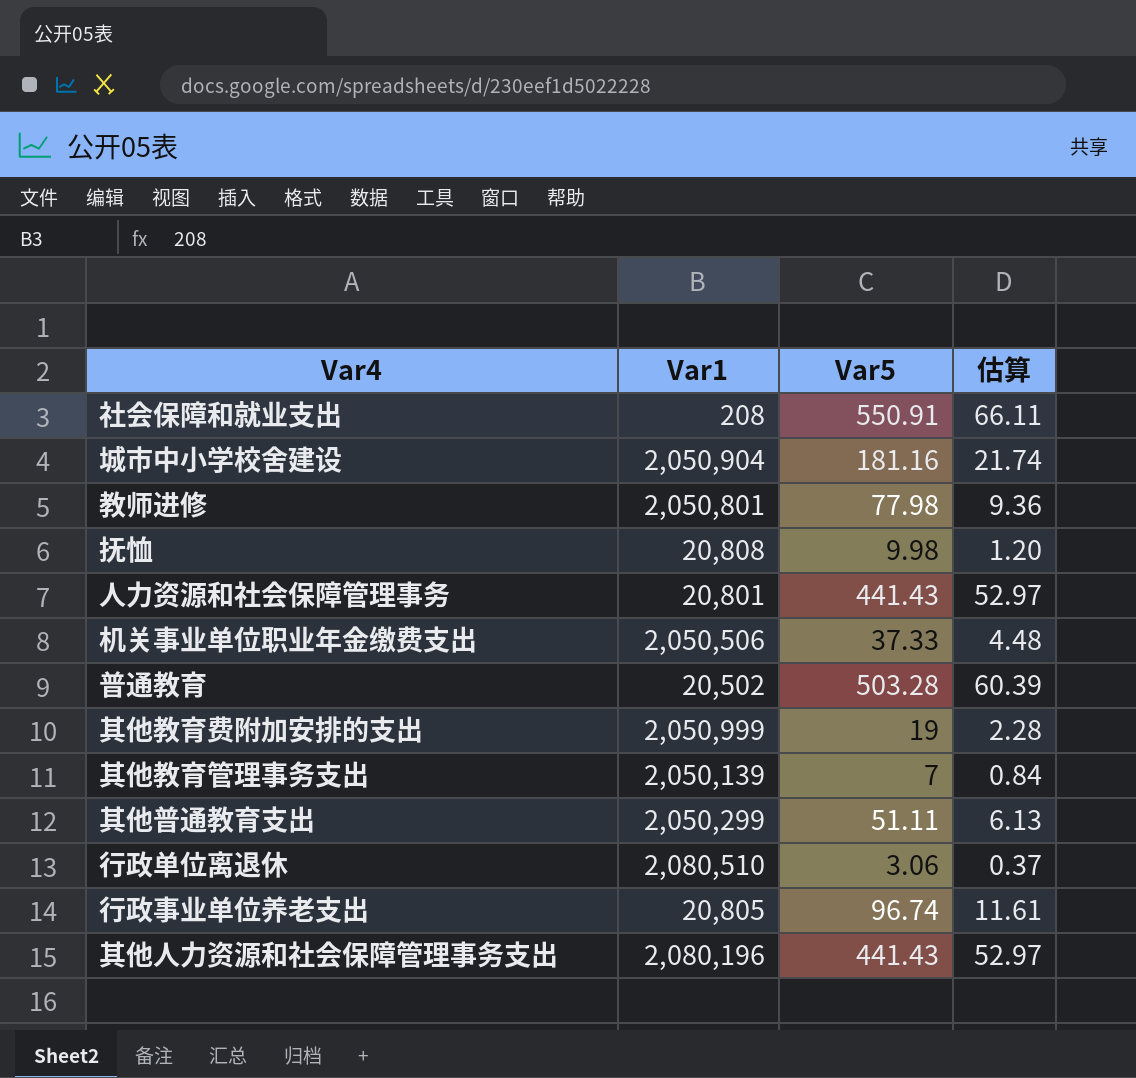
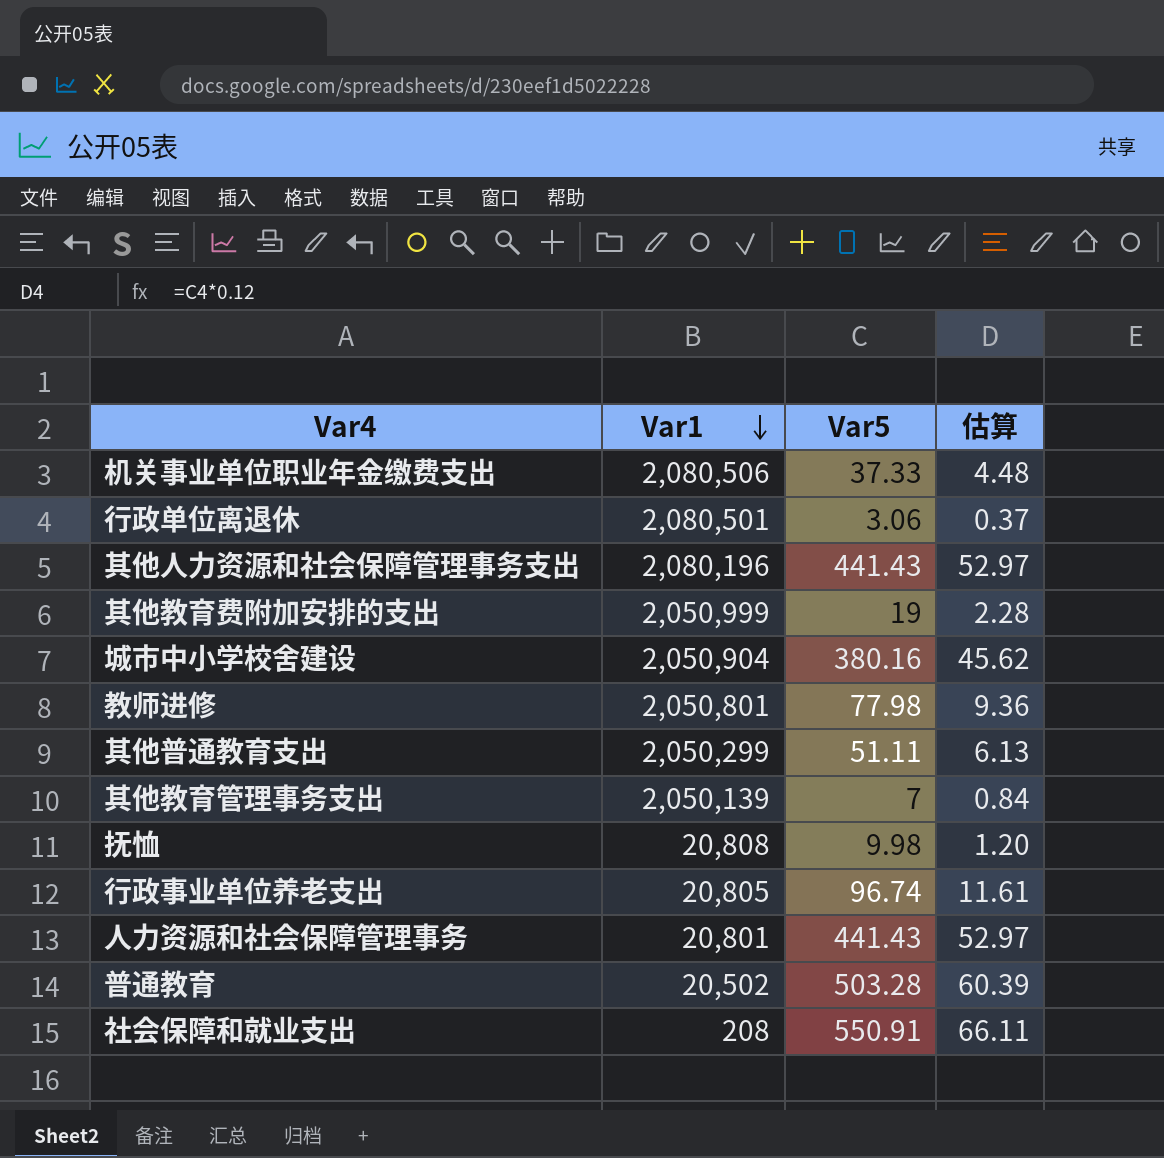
row order: none -> Var1 descending
机关事业单位职业年金缴费支出 | Var1: 2,050,506 -> 2,080,506
行政单位离退休 | Var1: 2,080,510 -> 2,080,501
城市中小学校舍建设 | Var5: 181.16 -> 380.16
城市中小学校舍建设 | 估算: 21.74 -> 45.62

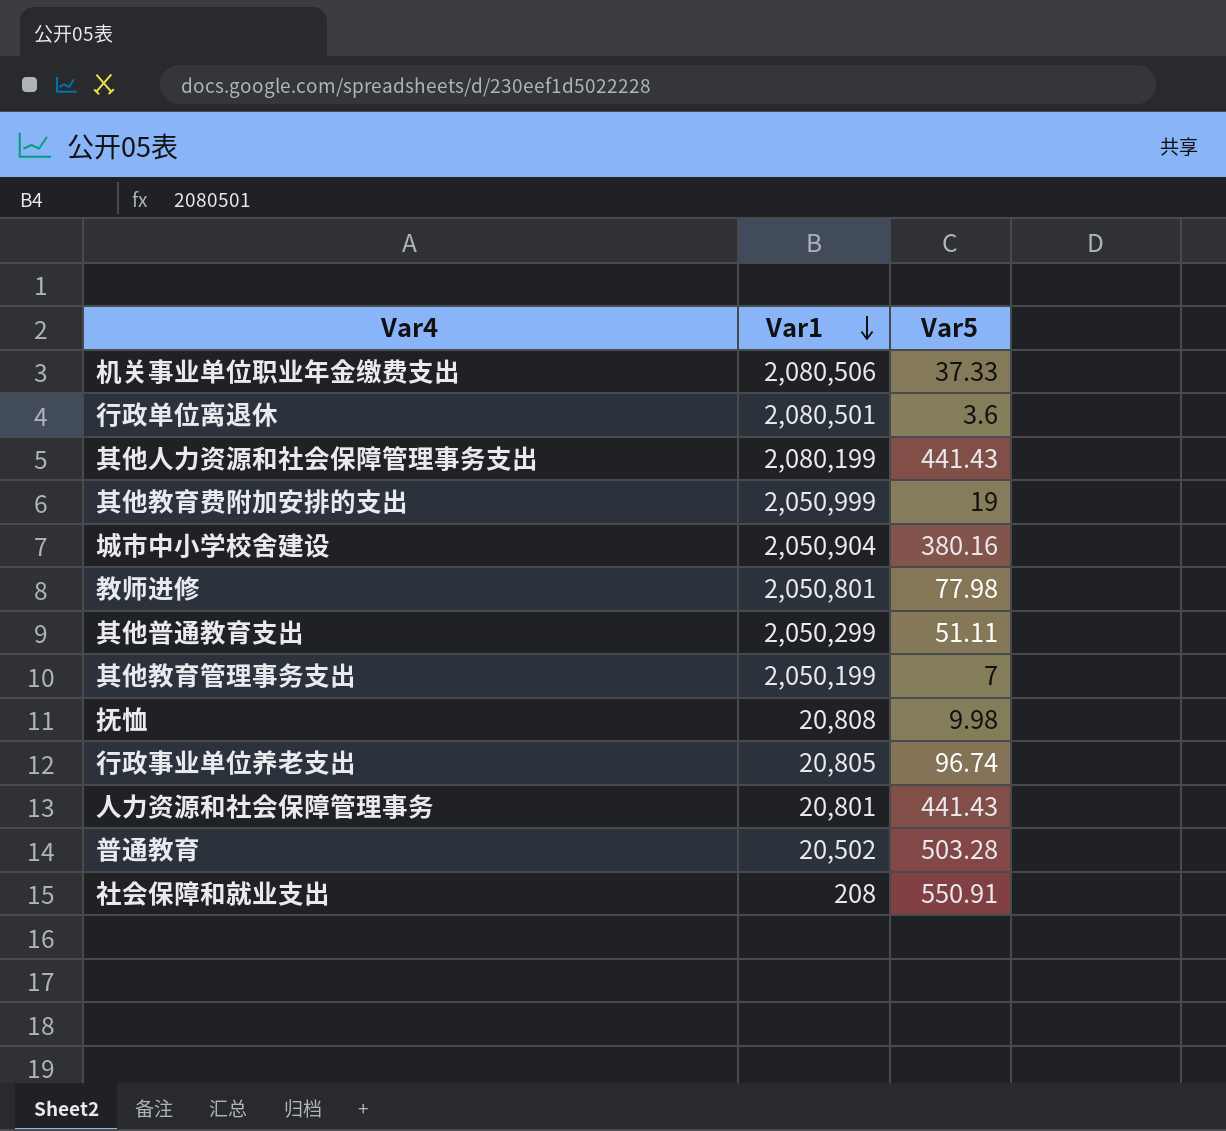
column 估算 | formula: [Var5] * 0.12 -> none
行政单位离退休 | Var5: 3.06 -> 3.6
其他人力资源和社会保障管理事务支出 | Var1: 2,080,196 -> 2,080,199
其他教育管理事务支出 | Var1: 2,050,139 -> 2,050,199

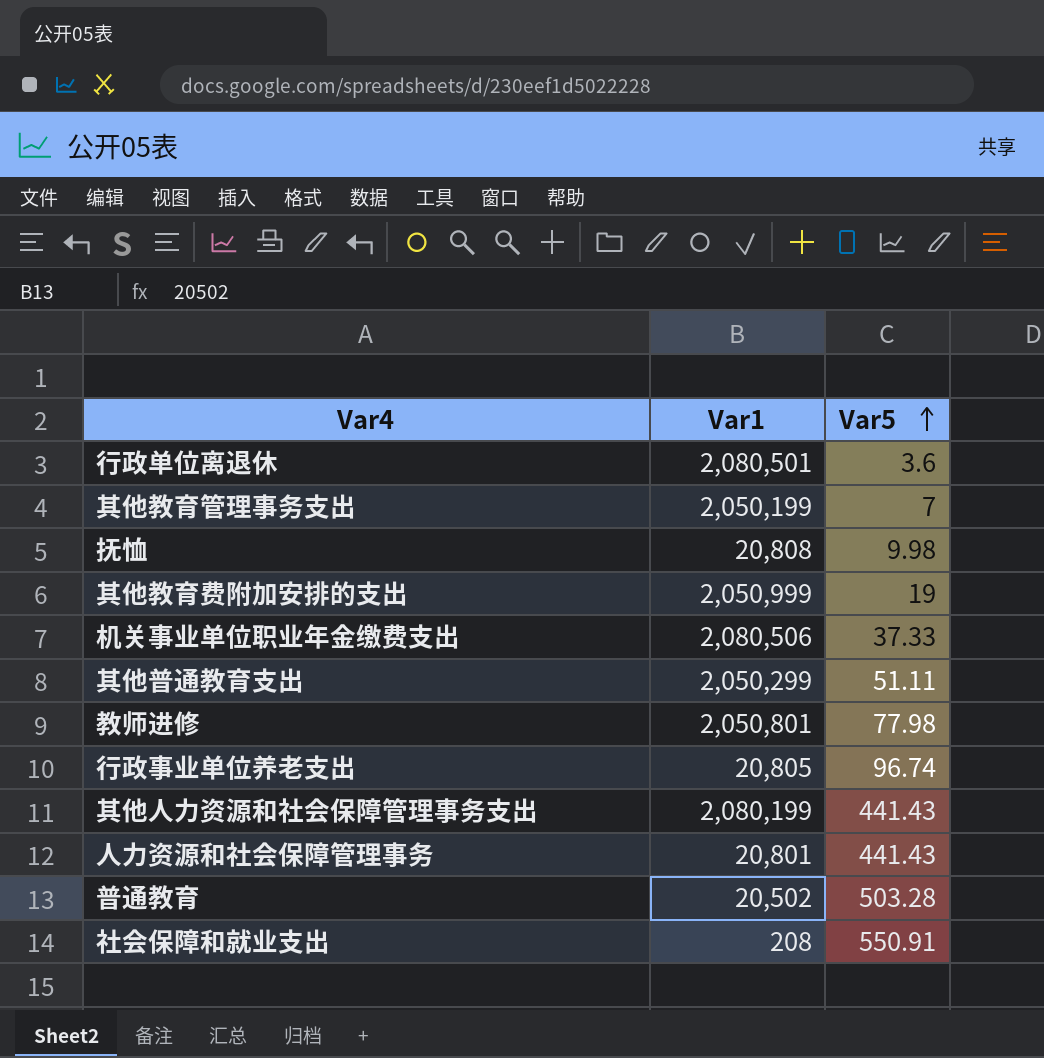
row order: Var1 descending -> Var5 ascending
row 城市中小学校舍建设: 2,050,904 | 380.16 -> none

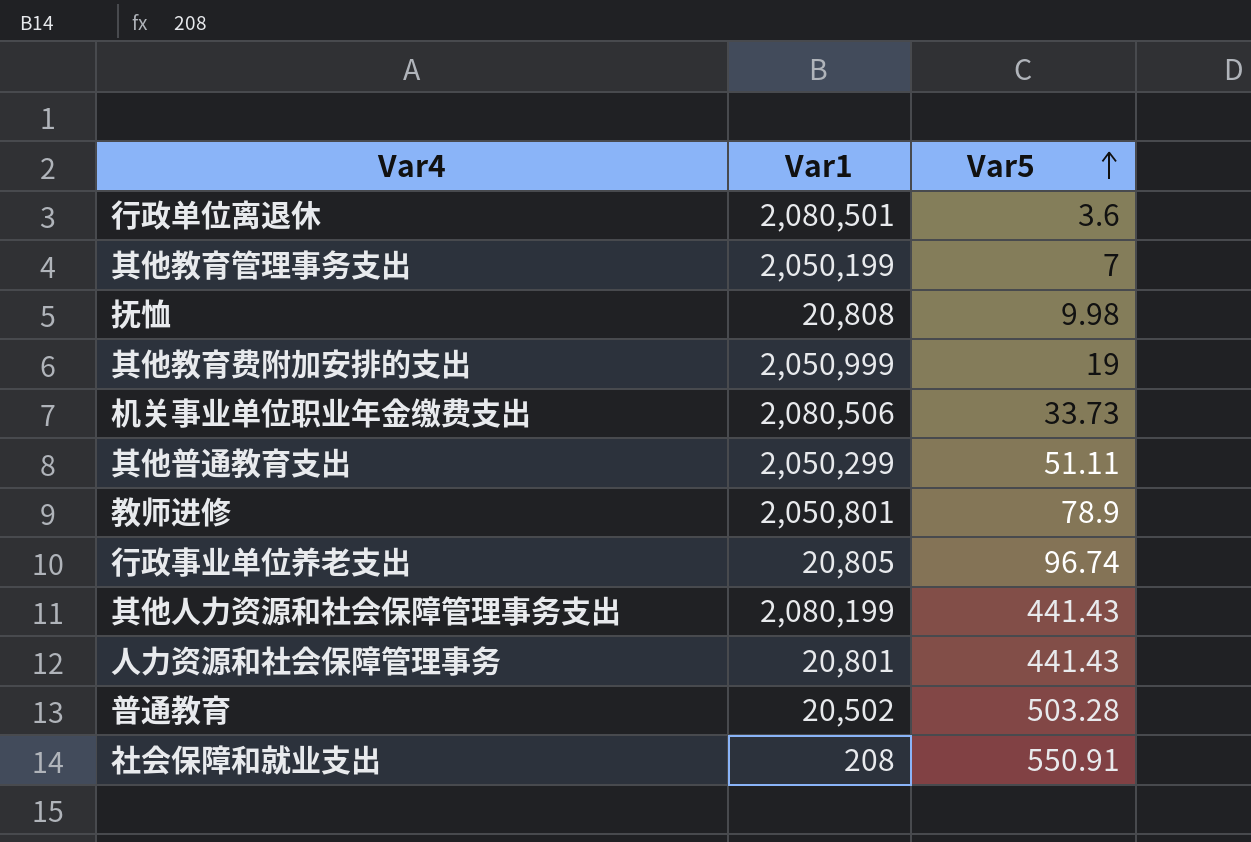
机关事业单位职业年金缴费支出 | Var5: 37.33 -> 33.73
教师进修 | Var5: 77.98 -> 78.9

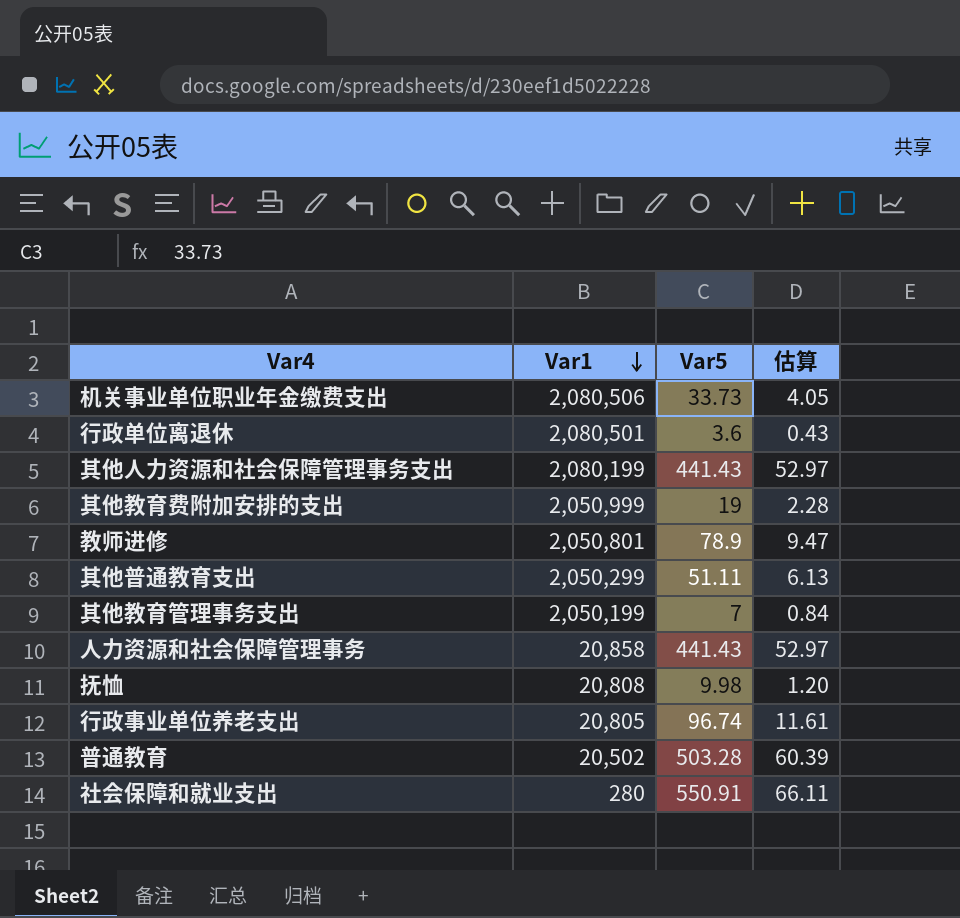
row order: Var5 ascending -> Var1 descending
column 估算 | formula: none -> [Var5] * 0.12
人力资源和社会保障管理事务 | Var1: 20,801 -> 20,858
社会保障和就业支出 | Var1: 208 -> 280

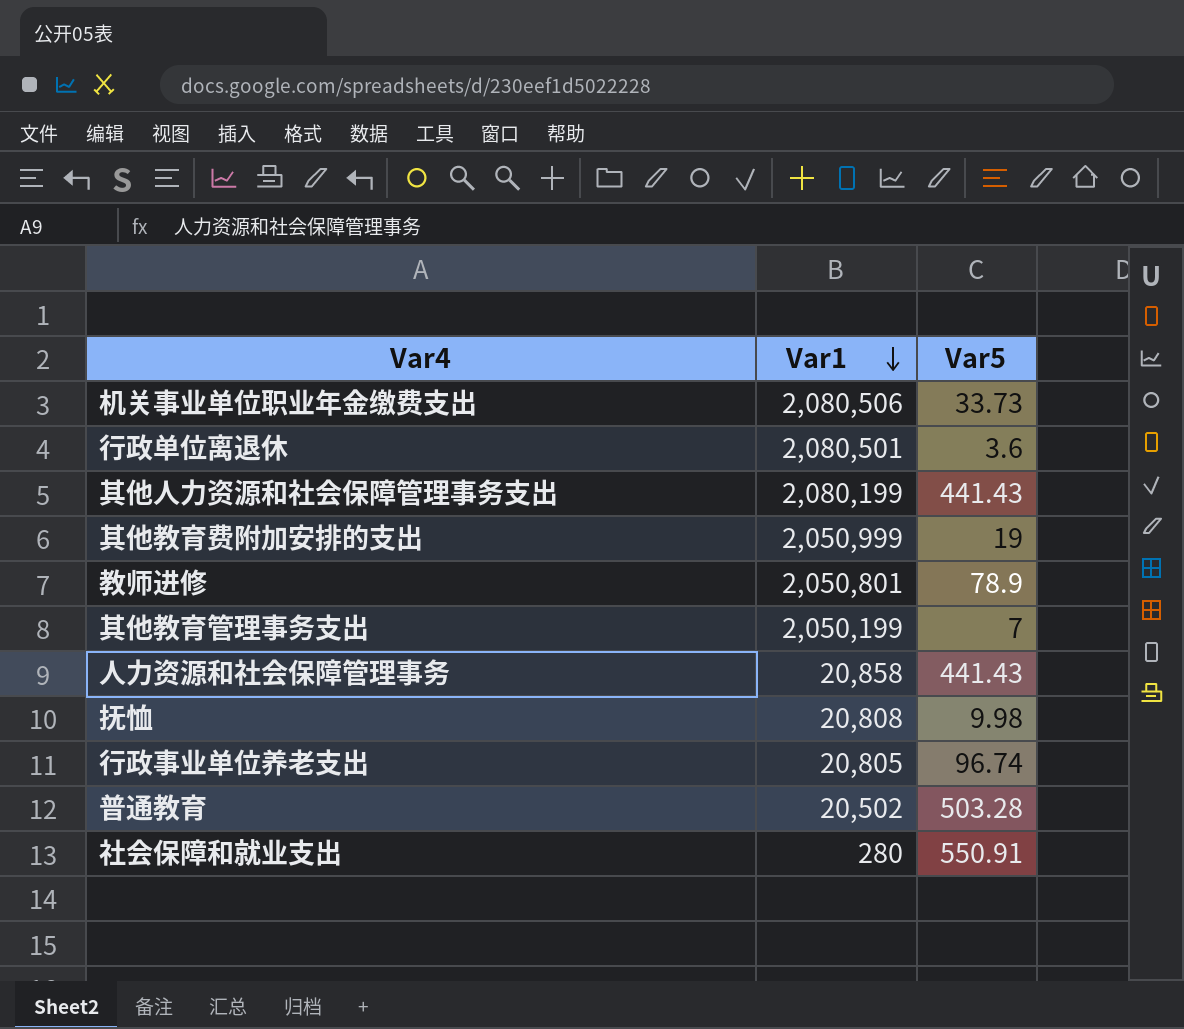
column 估算 | formula: [Var5] * 0.12 -> none
row 其他普通教育支出: 2,050,299 | 51.11 | 6.13 -> none

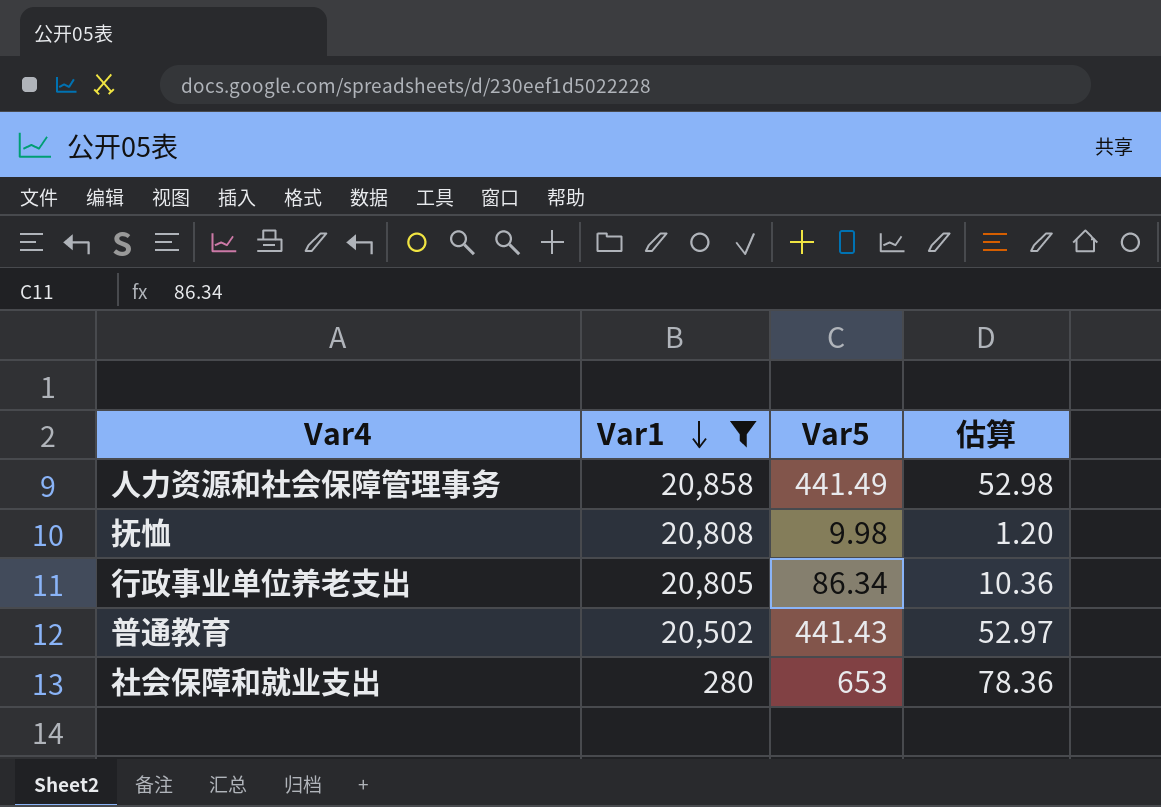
filter: none -> Var1 <= 20,858
column 估算 | formula: none -> [Var5] * 0.12
人力资源和社会保障管理事务 | Var5: 441.43 -> 441.49
行政事业单位养老支出 | Var5: 96.74 -> 86.34
普通教育 | Var5: 503.28 -> 441.43
社会保障和就业支出 | Var5: 550.91 -> 653

